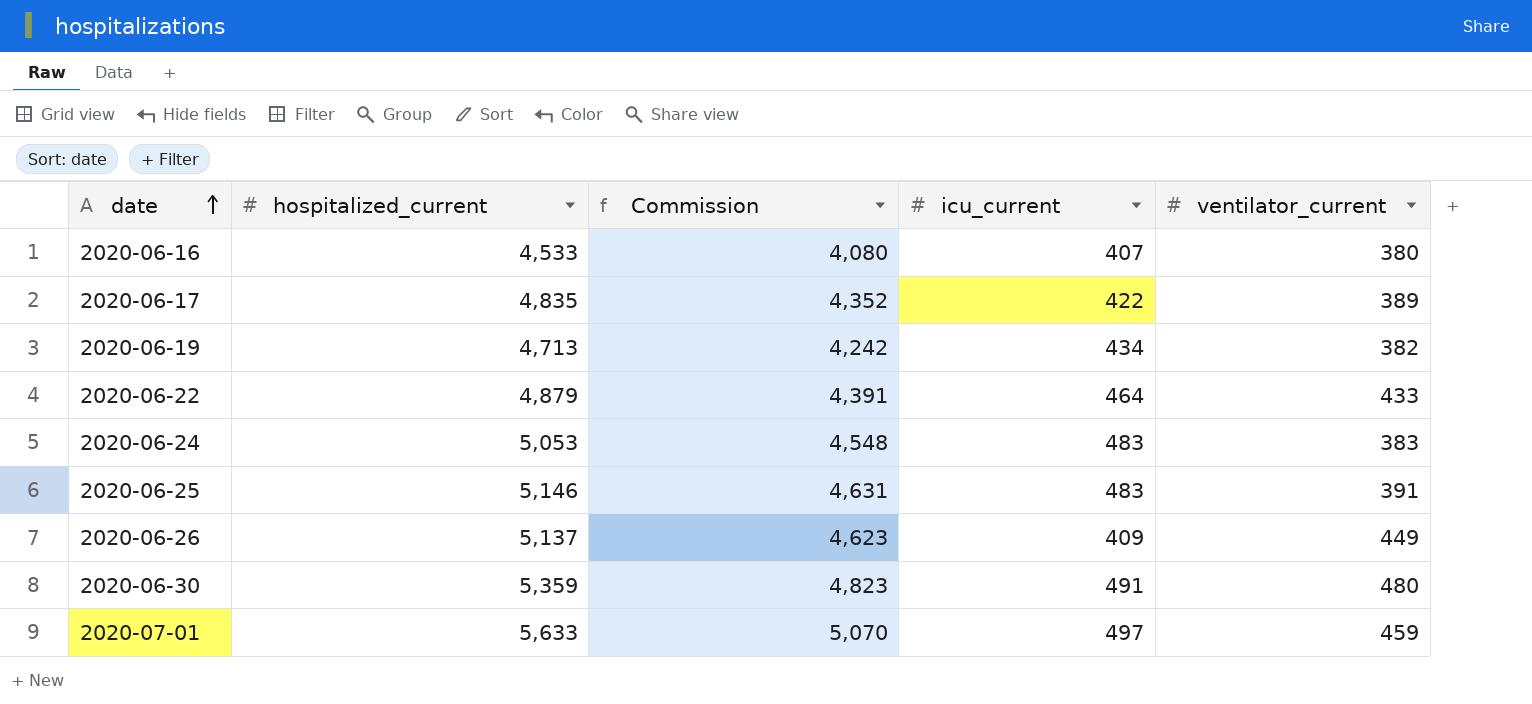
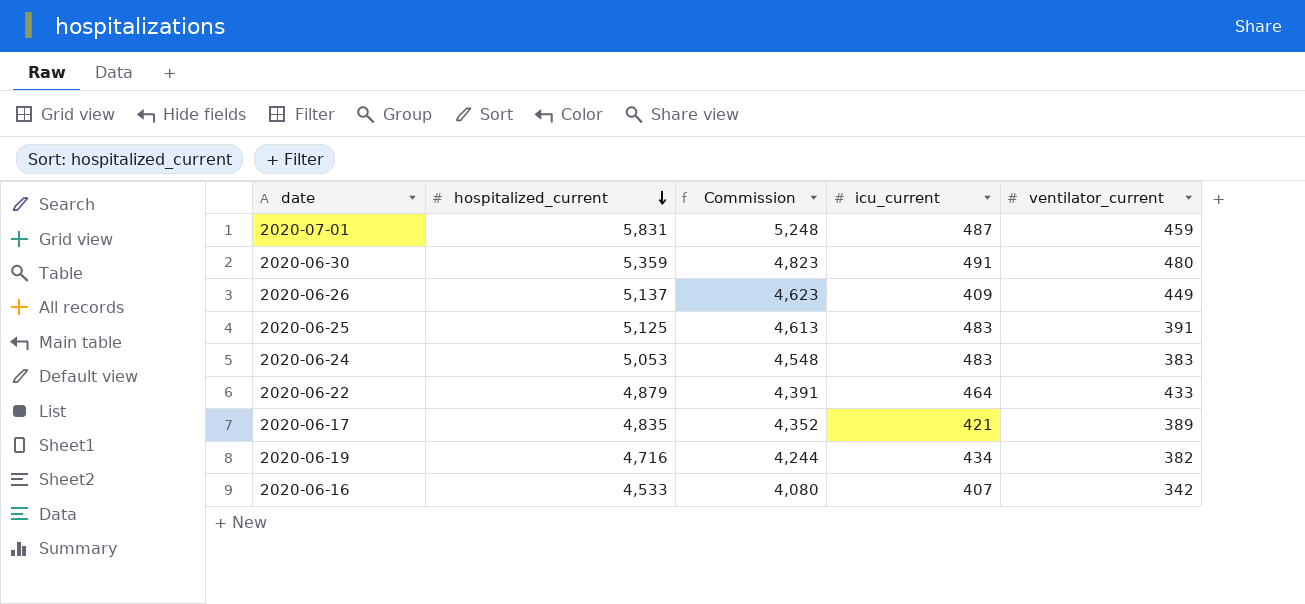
row order: date ascending -> hospitalized_current descending
2020-07-01 | hospitalized_current: 5,633 -> 5,831
2020-07-01 | Commission: 5,070 -> 5,248
2020-07-01 | icu_current: 497 -> 487
2020-06-25 | hospitalized_current: 5,146 -> 5,125
2020-06-25 | Commission: 4,631 -> 4,613
2020-06-17 | icu_current: 422 -> 421
2020-06-19 | hospitalized_current: 4,713 -> 4,716
2020-06-19 | Commission: 4,242 -> 4,244
2020-06-16 | ventilator_current: 380 -> 342

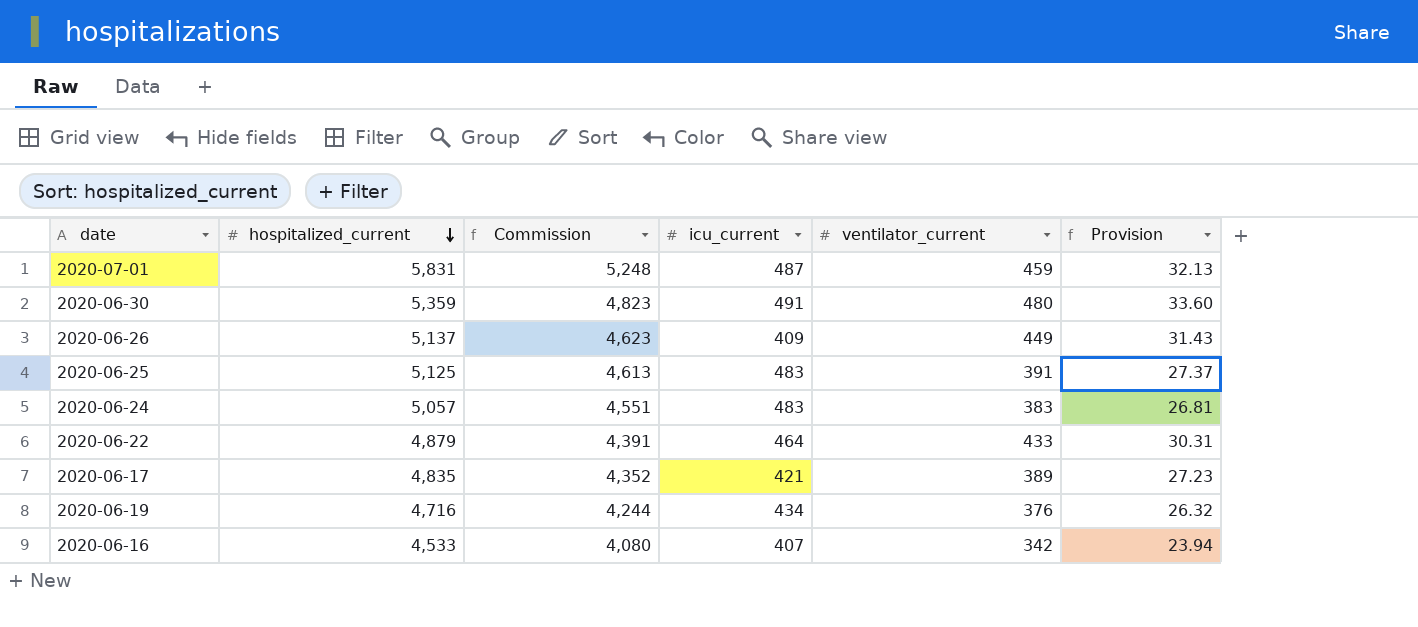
column Provision | formula: none -> [ventilator_current] * 0.07
2020-06-24 | hospitalized_current: 5,053 -> 5,057
2020-06-24 | Commission: 4,548 -> 4,551
2020-06-19 | ventilator_current: 382 -> 376

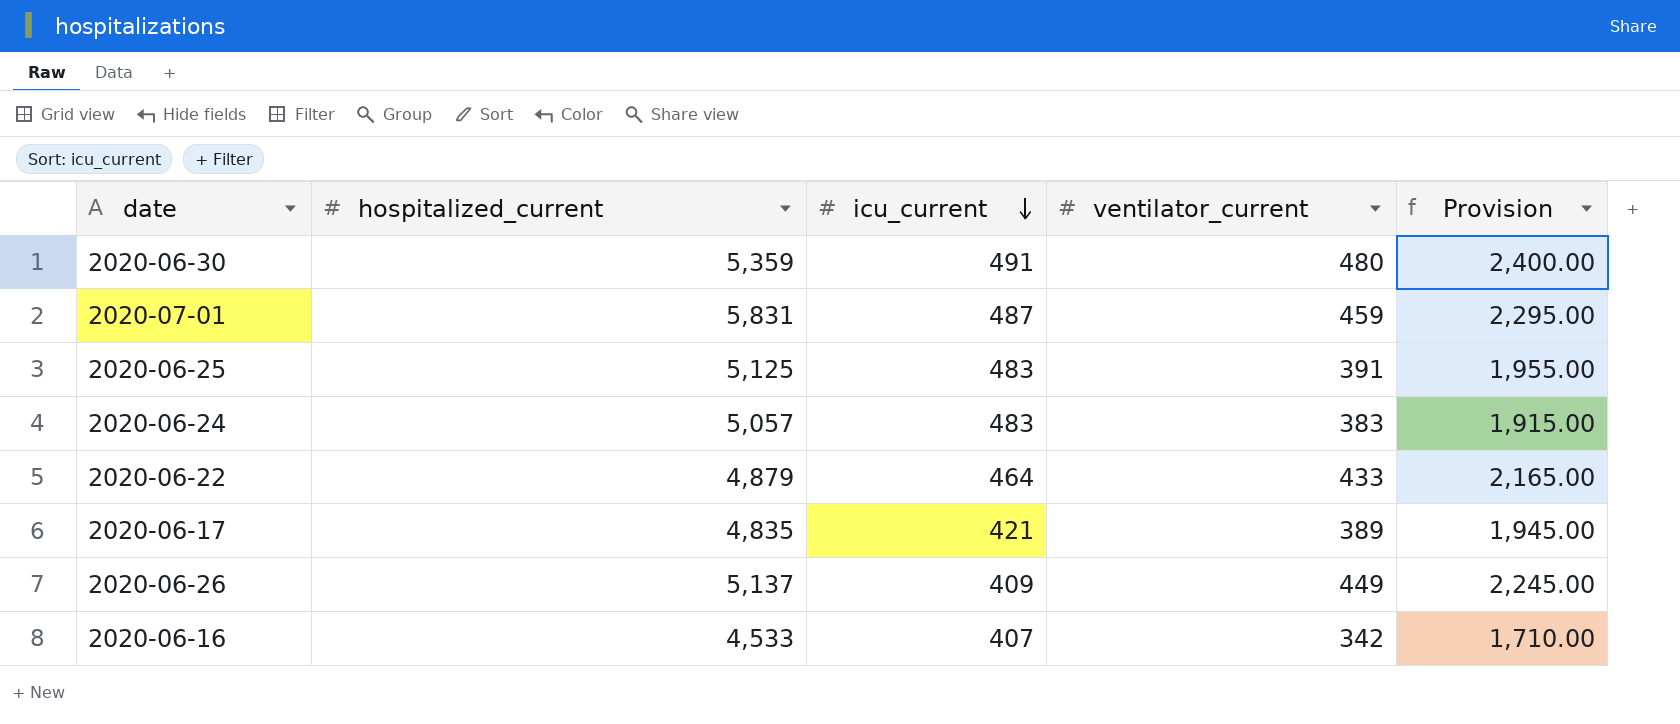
row order: hospitalized_current descending -> icu_current descending
column Commission | formula: [hospitalized_current] * 0.9 -> none
column Provision | formula: [ventilator_current] * 0.07 -> [ventilator_current] * 5
row 2020-06-19: 4,716 | 4,244 | 434 | 376 | 26.32 -> none

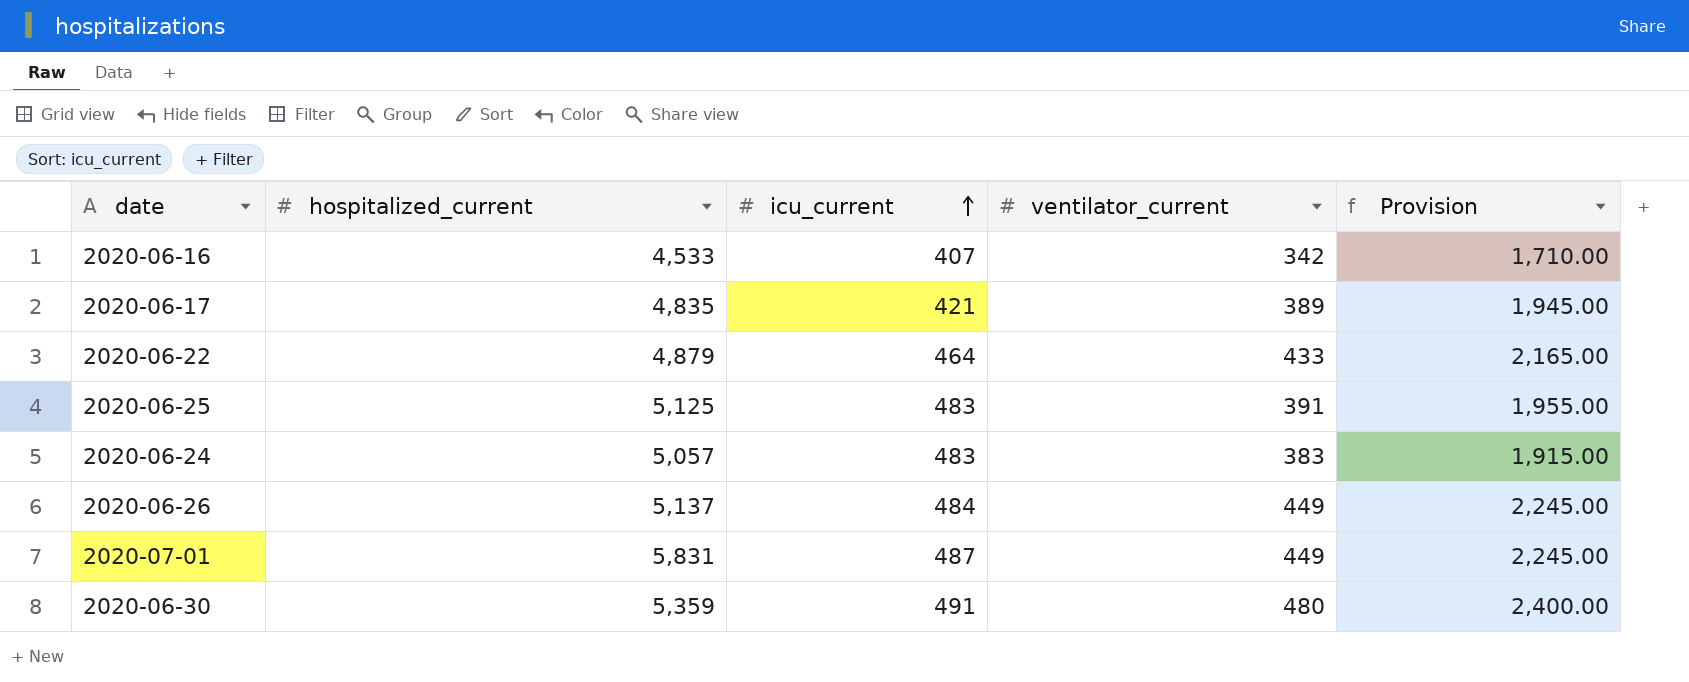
row order: icu_current descending -> icu_current ascending
2020-06-26 | icu_current: 409 -> 484
2020-07-01 | ventilator_current: 459 -> 449
2020-07-01 | Provision: 2,295.00 -> 2,245.00

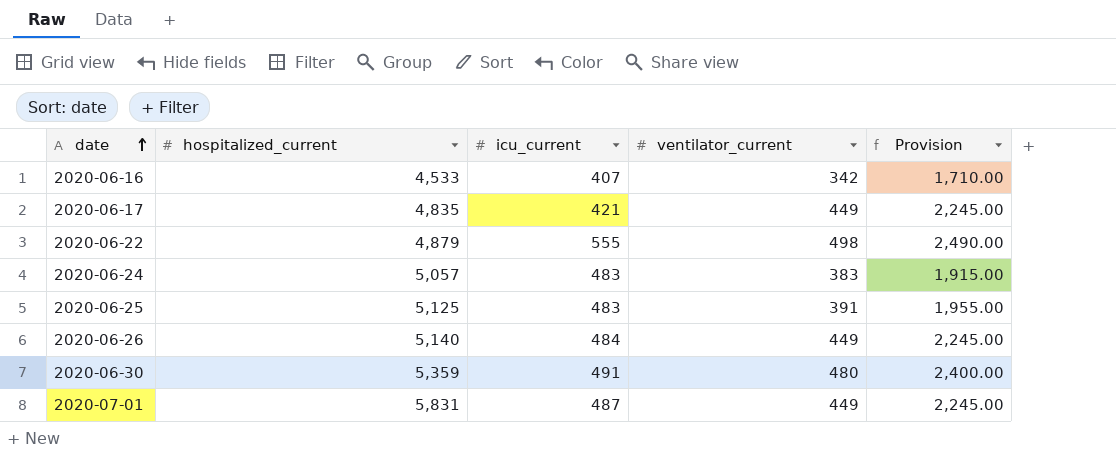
row order: icu_current ascending -> date ascending
2020-06-17 | ventilator_current: 389 -> 449
2020-06-17 | Provision: 1,945.00 -> 2,245.00
2020-06-22 | icu_current: 464 -> 555
2020-06-22 | ventilator_current: 433 -> 498
2020-06-22 | Provision: 2,165.00 -> 2,490.00
2020-06-26 | hospitalized_current: 5,137 -> 5,140

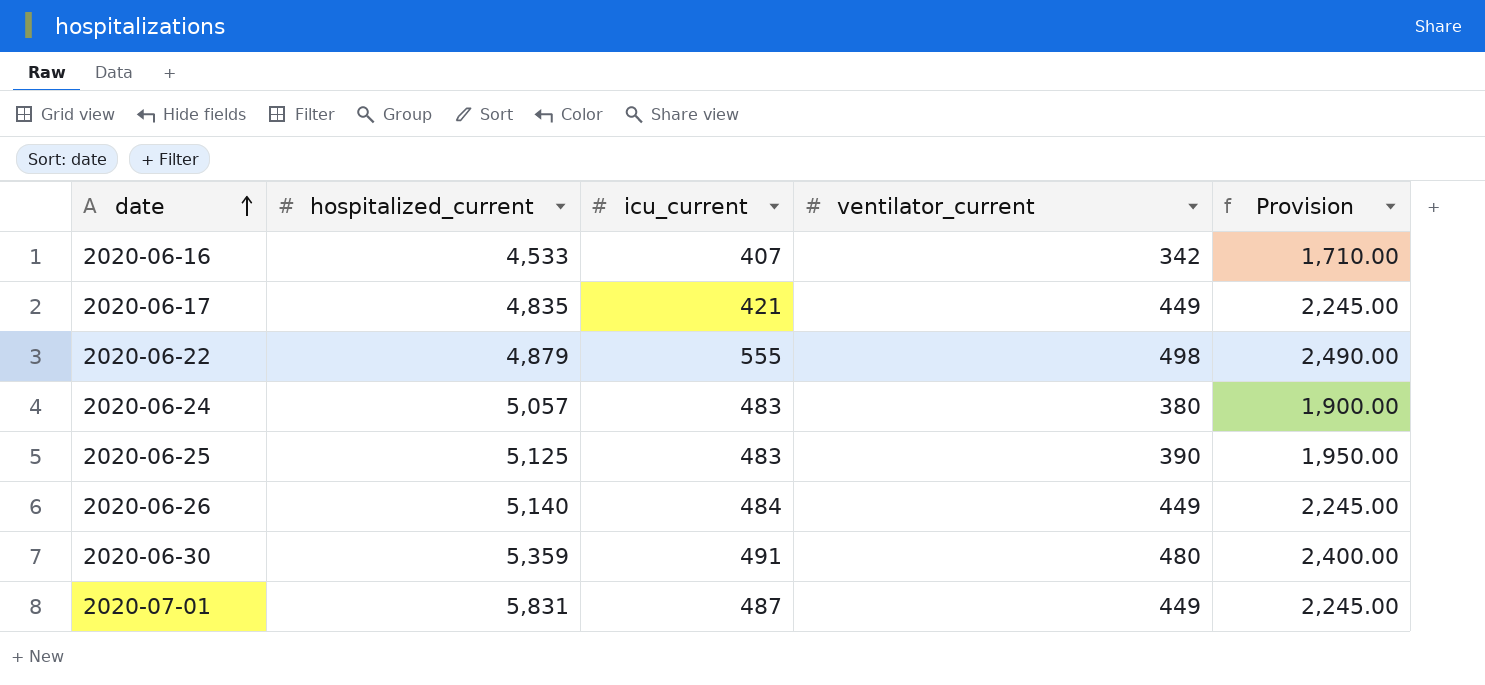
2020-06-24 | ventilator_current: 383 -> 380
2020-06-24 | Provision: 1,915.00 -> 1,900.00
2020-06-25 | ventilator_current: 391 -> 390
2020-06-25 | Provision: 1,955.00 -> 1,950.00

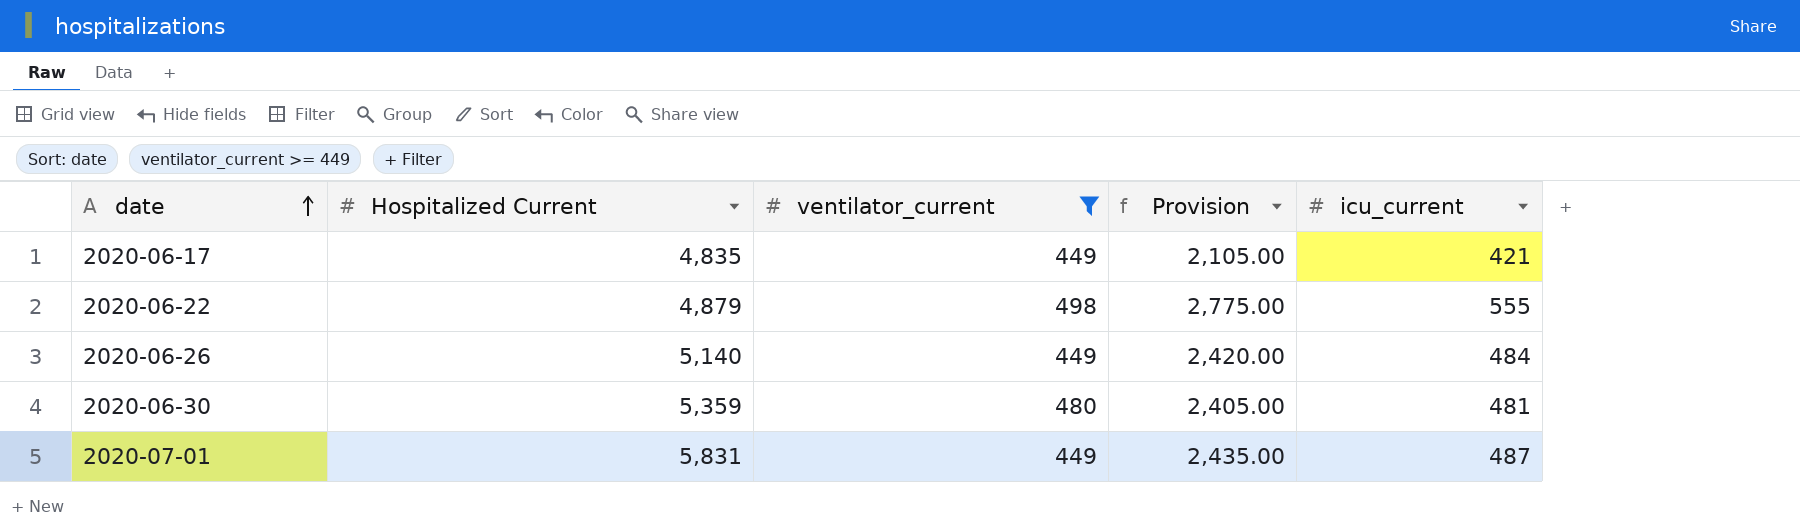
filter: none -> ventilator_current >= 449
column name: hospitalized_current -> Hospitalized Current
column Provision | formula: [ventilator_current] * 5 -> [icu_current] * 5
column icu_current | position: 3 -> 5
2020-06-30 | icu_current: 491 -> 481

